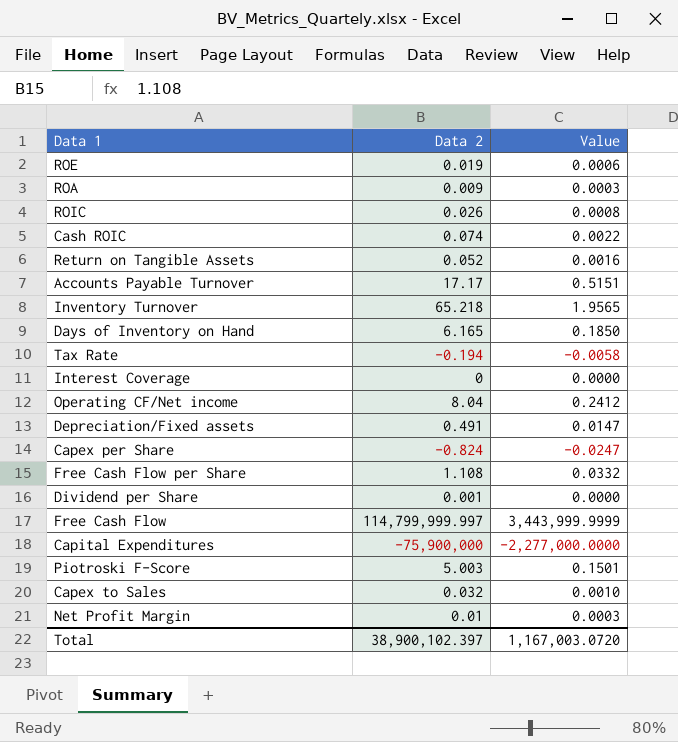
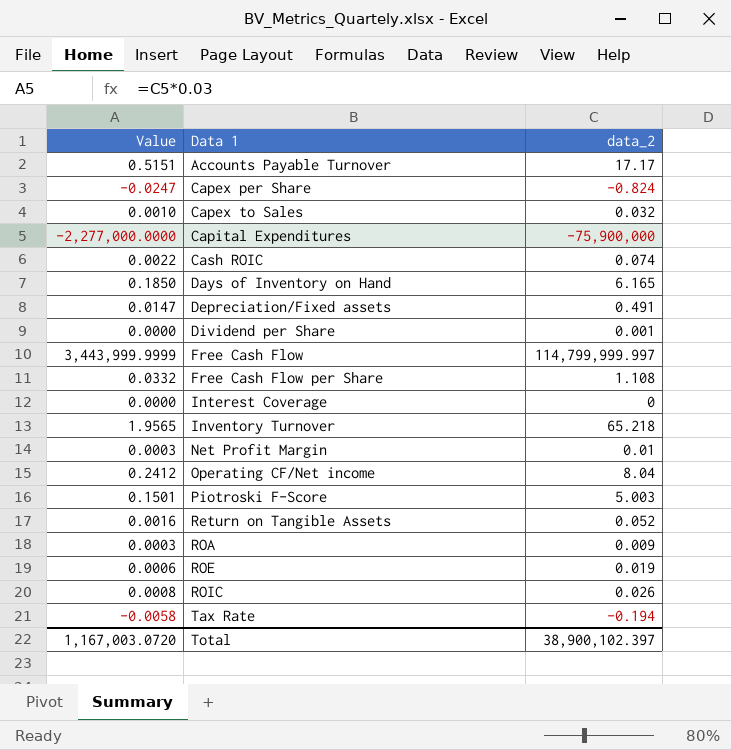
row order: none -> Data 1 ascending
column Value | position: 3 -> 1
column name: Data 2 -> data_2

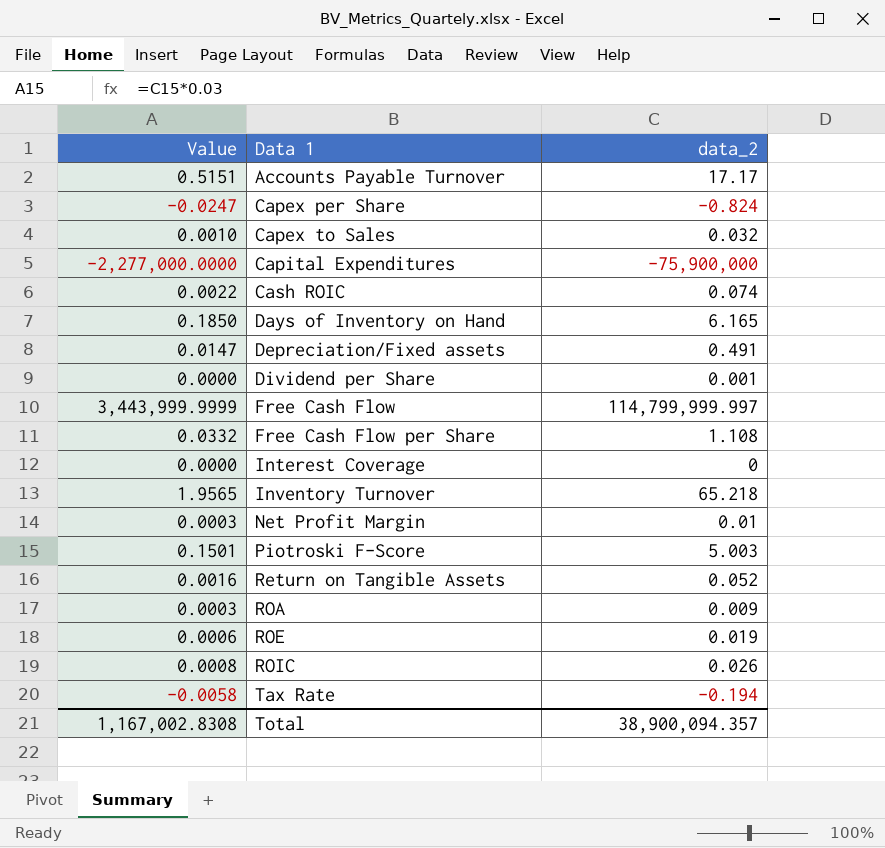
row Operating CF/Net income: 0.2412 | 8.04 -> none
Total | Value: 1,167,003.0720 -> 1,167,002.8308
Total | data_2: 38,900,102.397 -> 38,900,094.357

